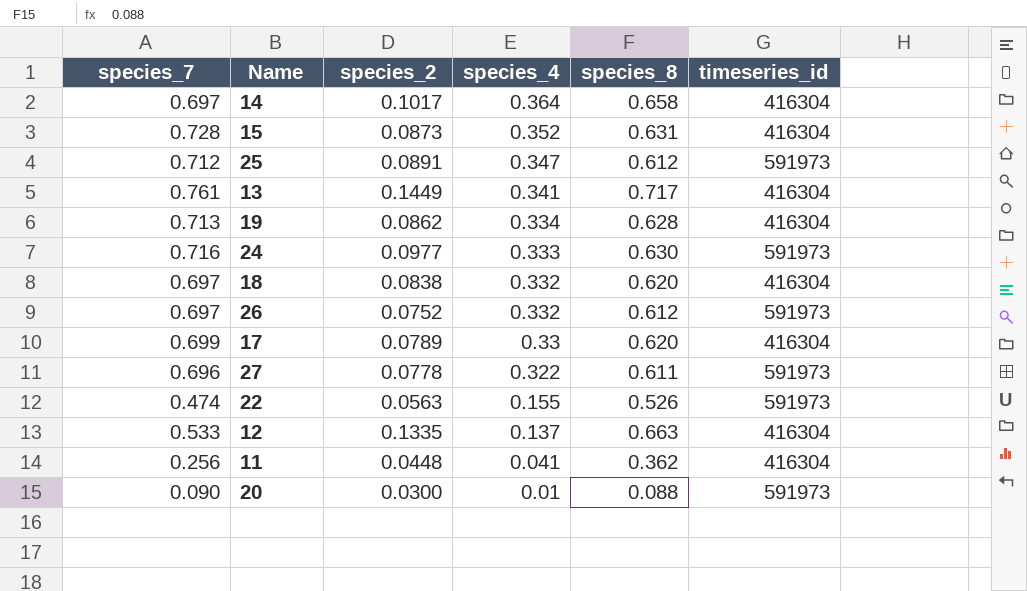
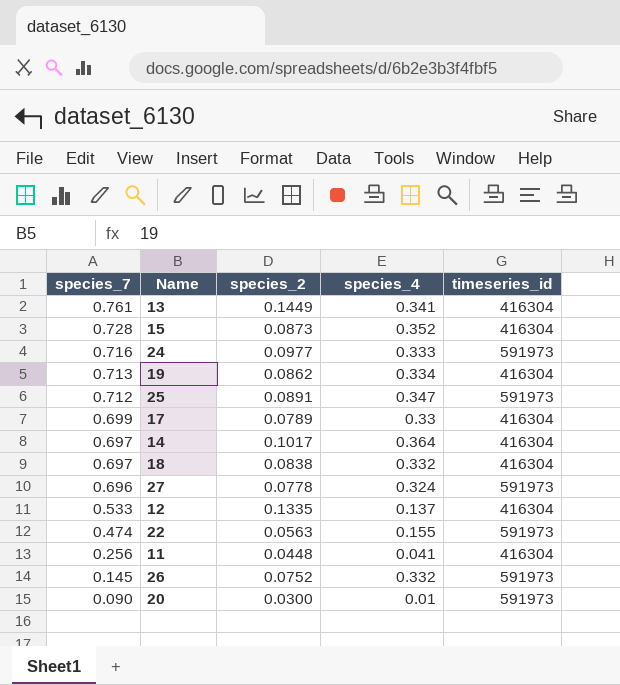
row order: species_4 descending -> species_7 descending
column species_8 | position: 5 -> none
27 | species_4: 0.322 -> 0.324
26 | species_7: 0.697 -> 0.145

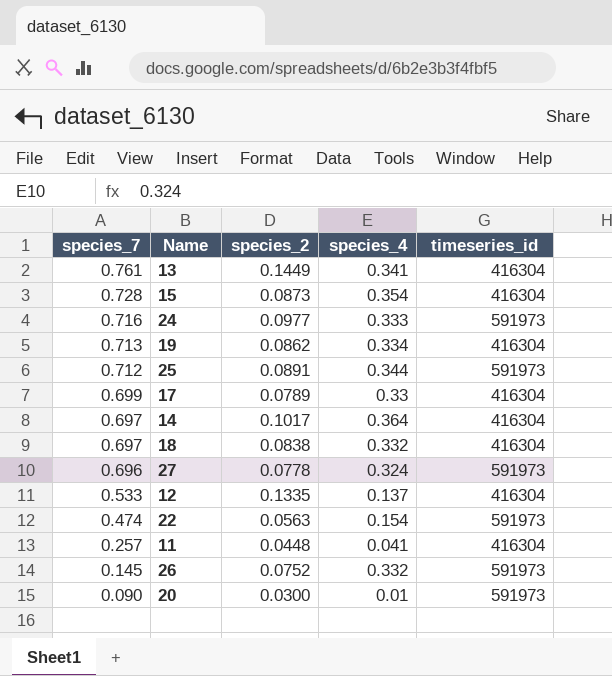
15 | species_4: 0.352 -> 0.354
25 | species_4: 0.347 -> 0.344
22 | species_4: 0.155 -> 0.154
11 | species_7: 0.256 -> 0.257

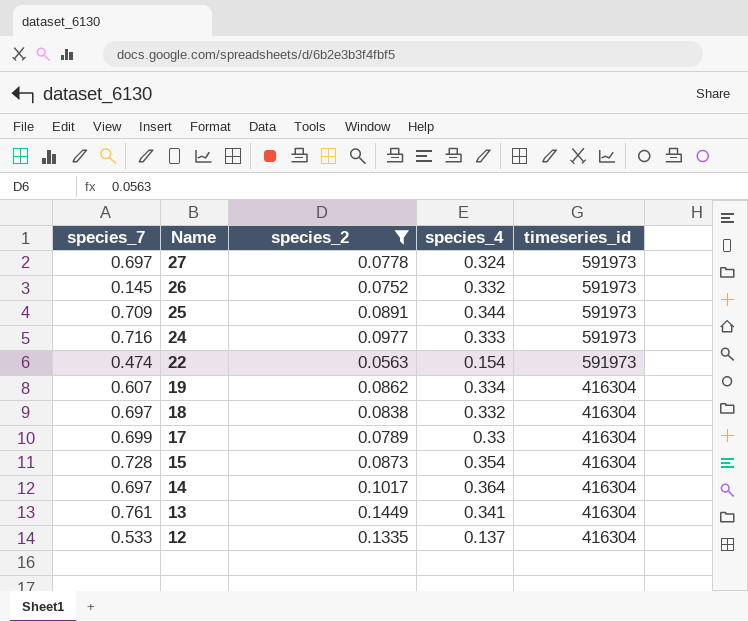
filter: none -> species_2 >= 0.0563
row order: species_7 descending -> Name descending
27 | species_7: 0.696 -> 0.697
25 | species_7: 0.712 -> 0.709
19 | species_7: 0.713 -> 0.607

